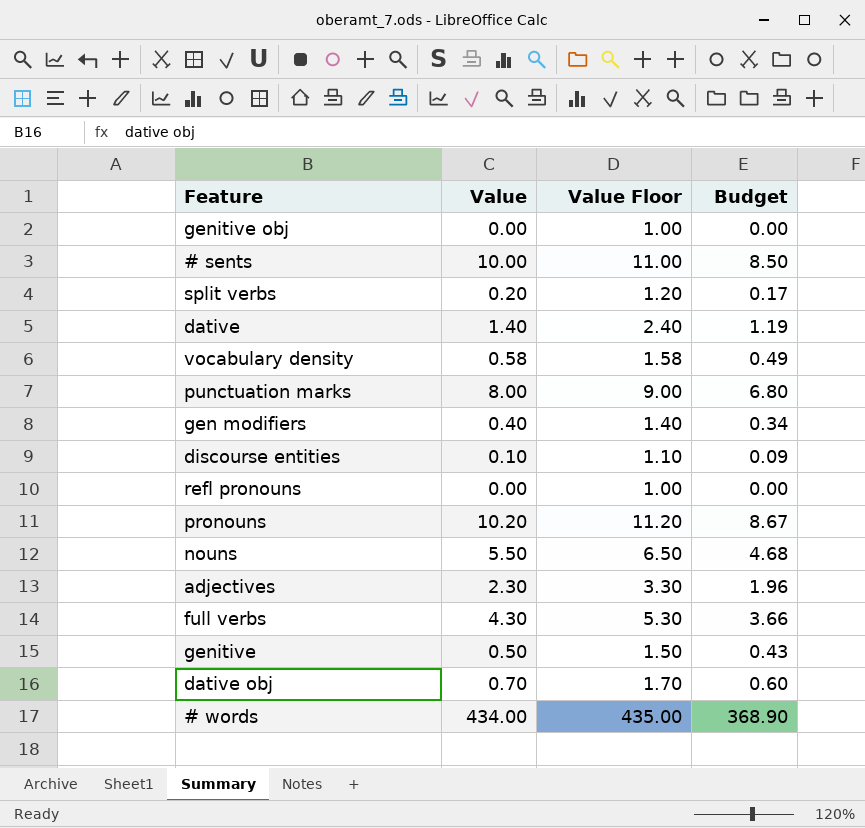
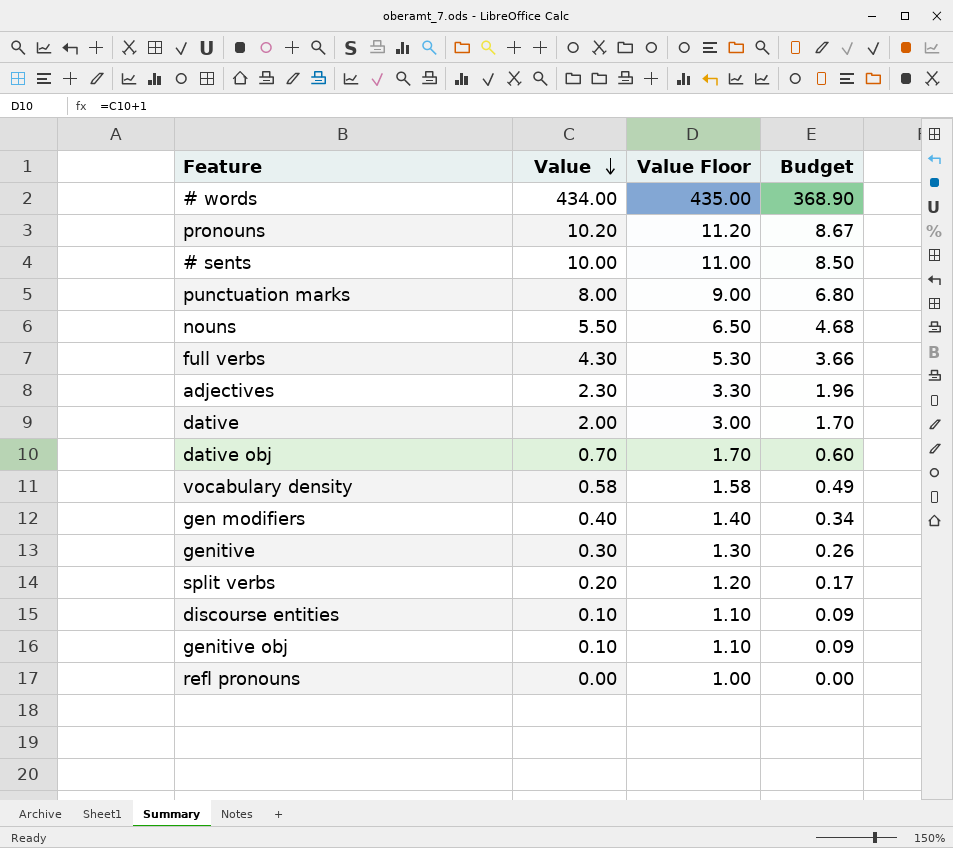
row order: none -> Value descending
dative | Value: 1.40 -> 2.00
dative | Value Floor: 2.40 -> 3.00
dative | Budget: 1.19 -> 1.70
genitive | Value: 0.50 -> 0.30
genitive | Value Floor: 1.50 -> 1.30
genitive | Budget: 0.43 -> 0.26
genitive obj | Value: 0.00 -> 0.10
genitive obj | Value Floor: 1.00 -> 1.10
genitive obj | Budget: 0.00 -> 0.09

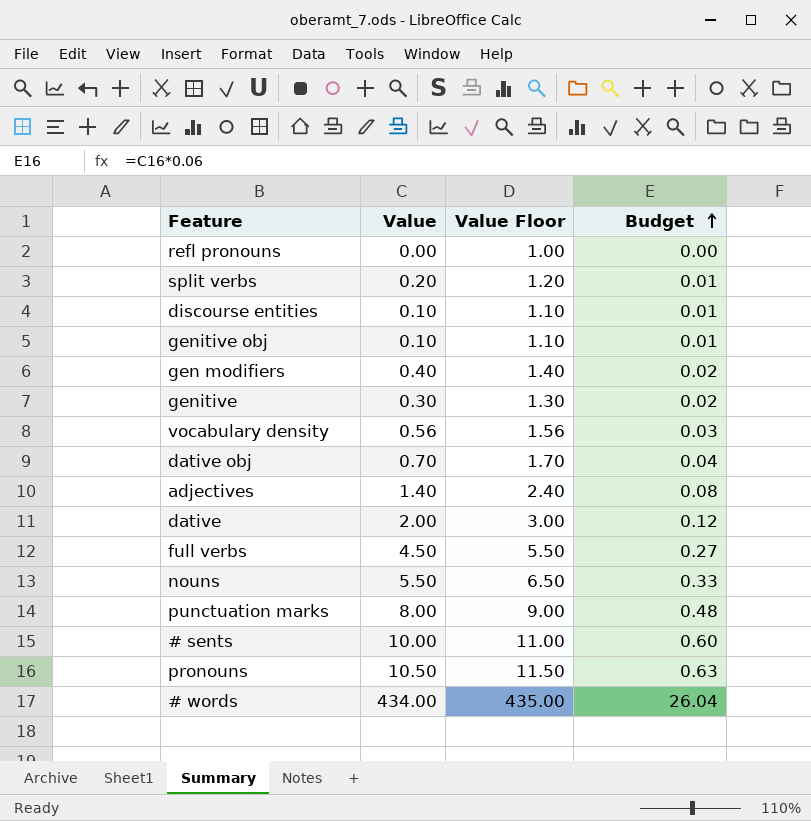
row order: Value descending -> Budget ascending
column Budget | formula: [Value] * 0.85 -> [Value] * 0.06
vocabulary density | Value: 0.58 -> 0.56
vocabulary density | Value Floor: 1.58 -> 1.56
adjectives | Value: 2.30 -> 1.40
adjectives | Value Floor: 3.30 -> 2.40
full verbs | Value: 4.30 -> 4.50
full verbs | Value Floor: 5.30 -> 5.50
pronouns | Value: 10.20 -> 10.50
pronouns | Value Floor: 11.20 -> 11.50

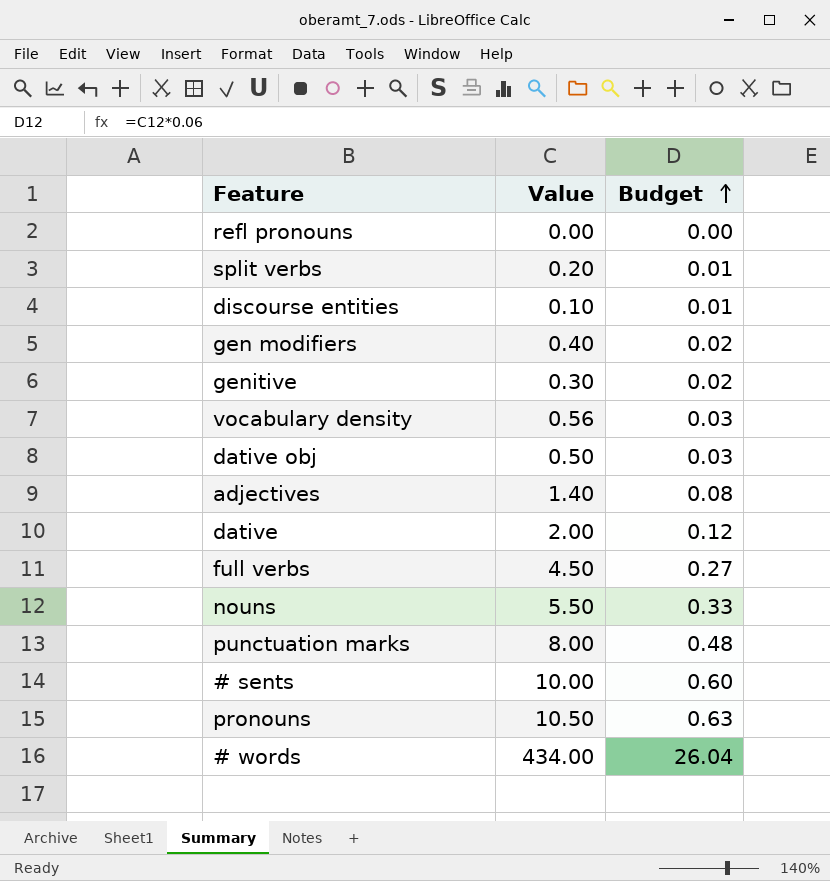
column Value Floor | formula: [Value] + 1 -> none
row genitive obj: 0.10 | 1.10 | 0.01 -> none
dative obj | Value: 0.70 -> 0.50
dative obj | Budget: 0.04 -> 0.03

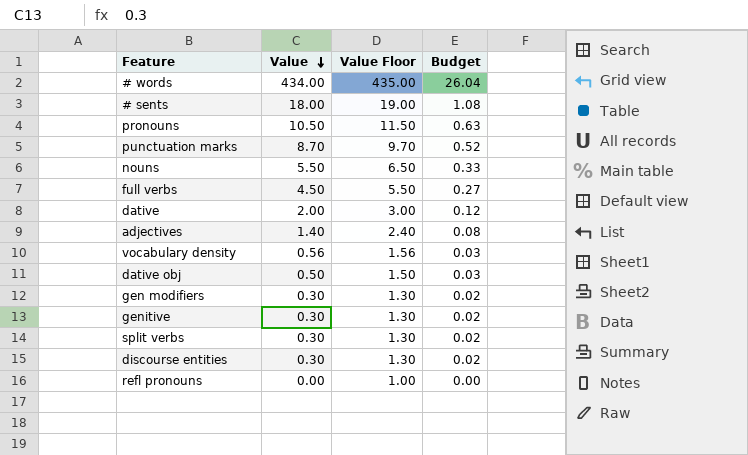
row order: Budget ascending -> Value descending
column Value Floor | formula: none -> [Value] + 1
# sents | Value: 10.00 -> 18.00
# sents | Budget: 0.60 -> 1.08
punctuation marks | Value: 8.00 -> 8.70
punctuation marks | Budget: 0.48 -> 0.52
gen modifiers | Value: 0.40 -> 0.30
split verbs | Value: 0.20 -> 0.30
split verbs | Budget: 0.01 -> 0.02
discourse entities | Value: 0.10 -> 0.30
discourse entities | Budget: 0.01 -> 0.02

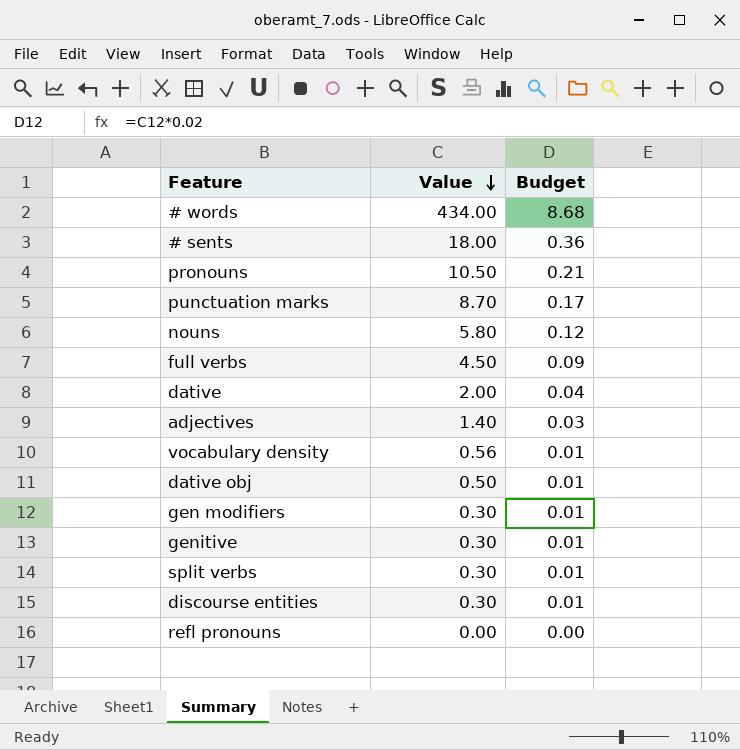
column Value Floor | formula: [Value] + 1 -> none
column Budget | formula: [Value] * 0.06 -> [Value] * 0.02
nouns | Value: 5.50 -> 5.80

